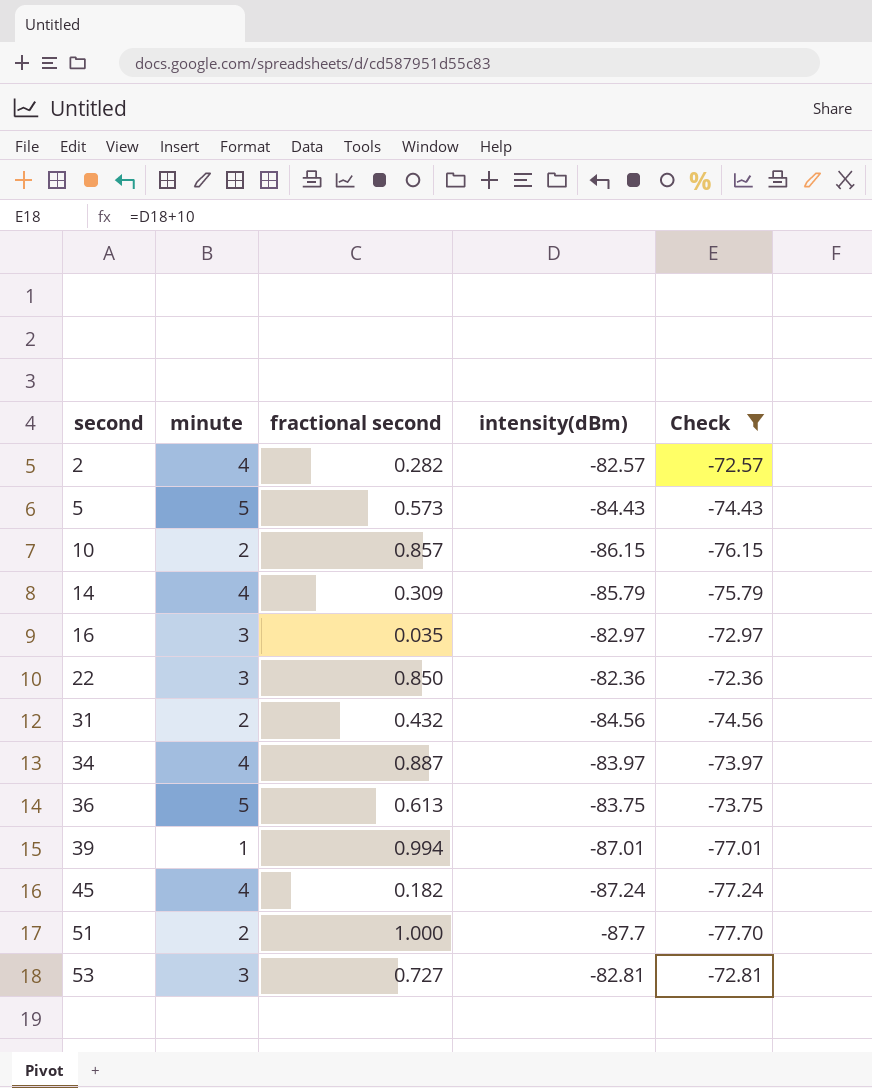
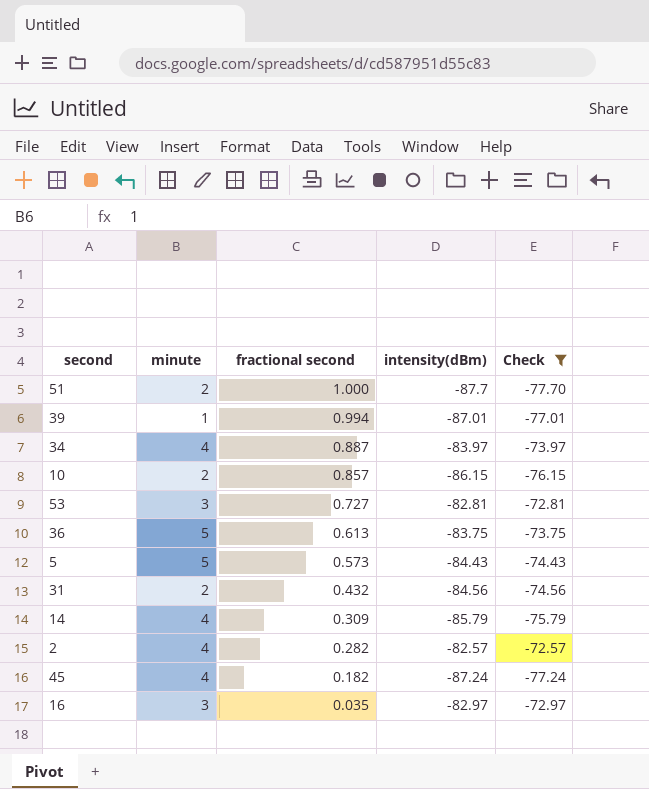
row order: second ascending -> fractional second descending
row 22: 3 | 0.850 | -82.36 | -72.36 -> none

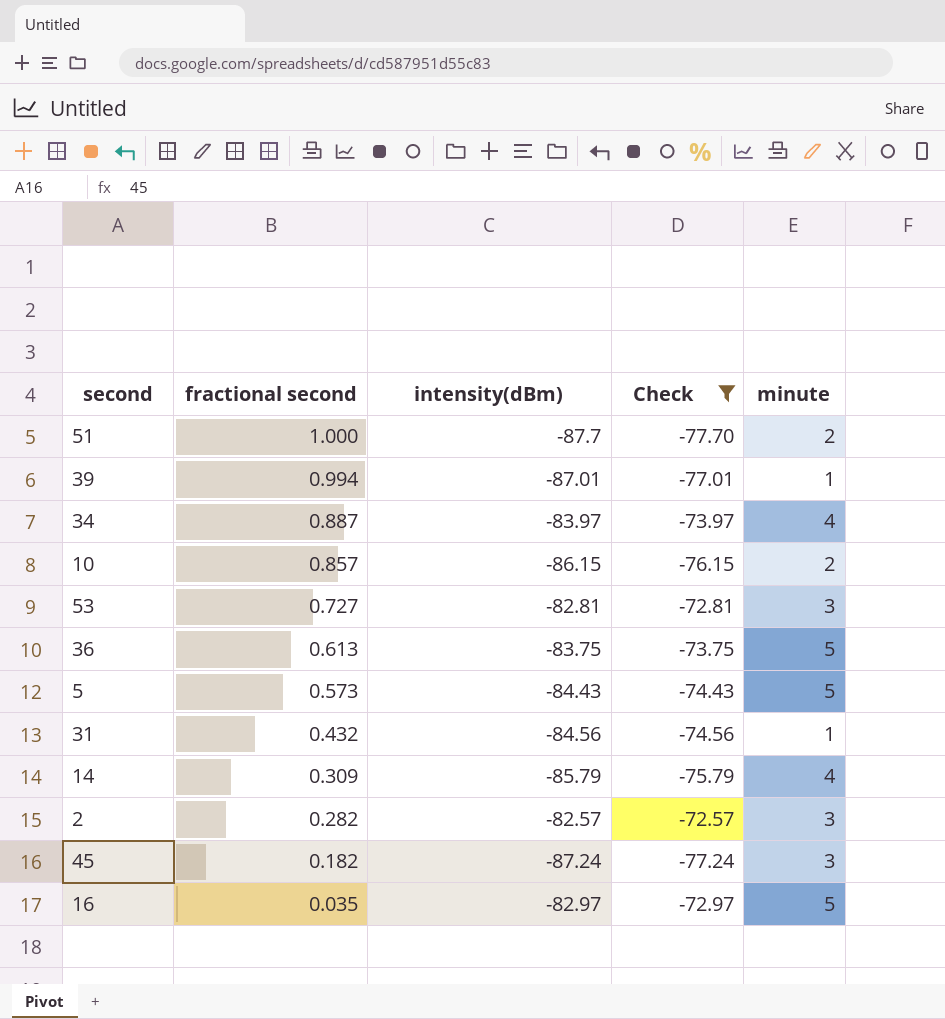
column minute | position: 2 -> 5
31 | minute: 2 -> 1
2 | minute: 4 -> 3
45 | minute: 4 -> 3
16 | minute: 3 -> 5

